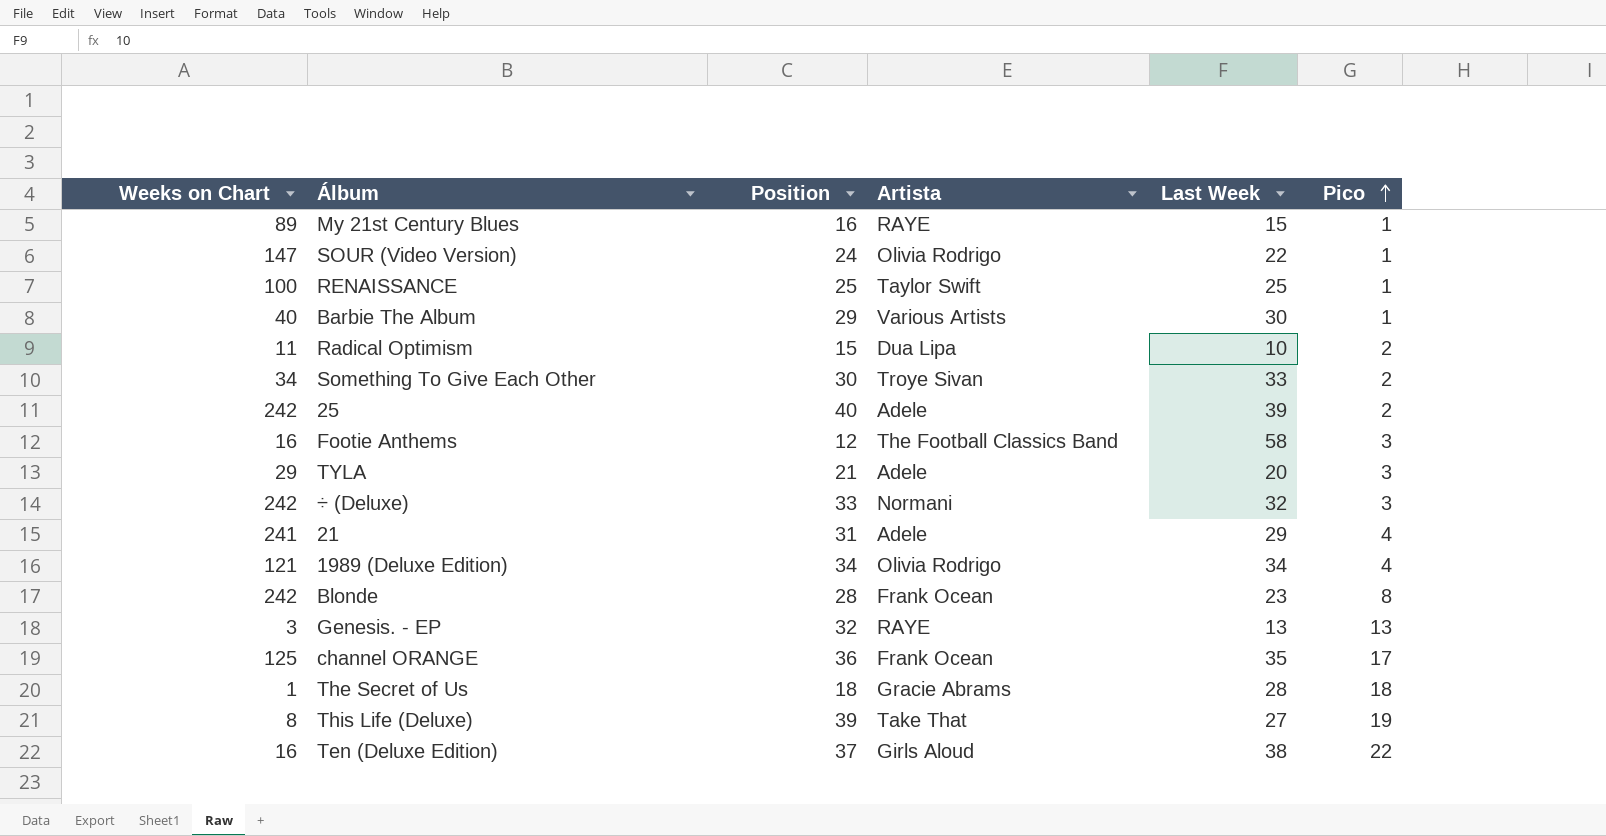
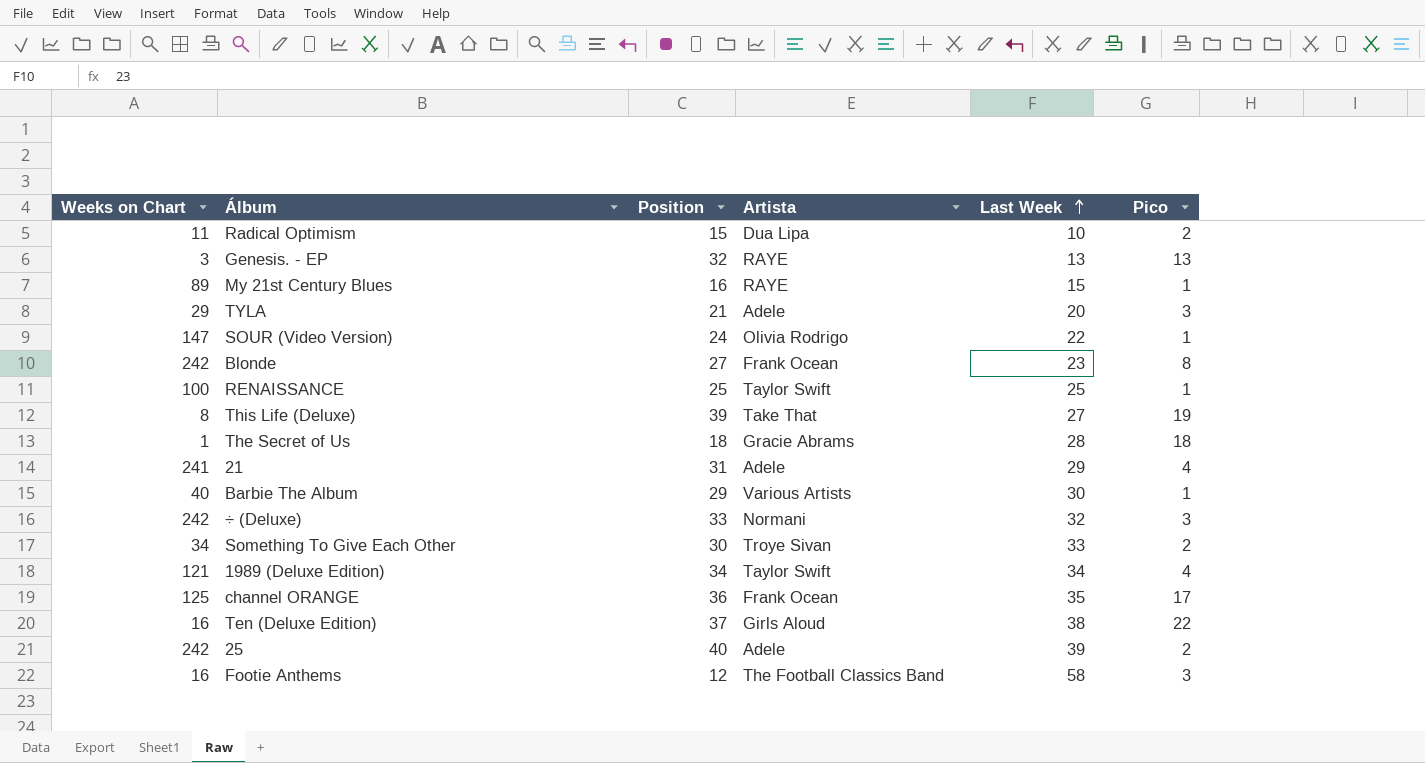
row order: Pico ascending -> Last Week ascending
Blonde | Position: 28 -> 27
1989 (Deluxe Edition) | Artista: Olivia Rodrigo -> Taylor Swift

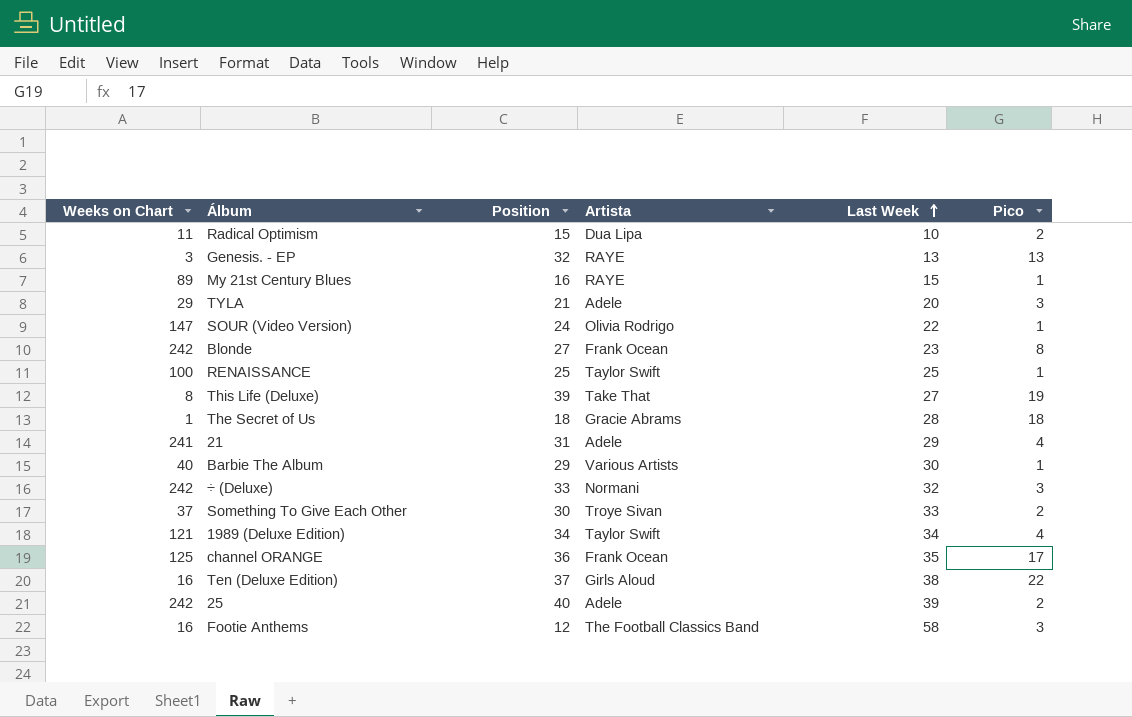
Something To Give Each Other | Weeks on Chart: 34 -> 37

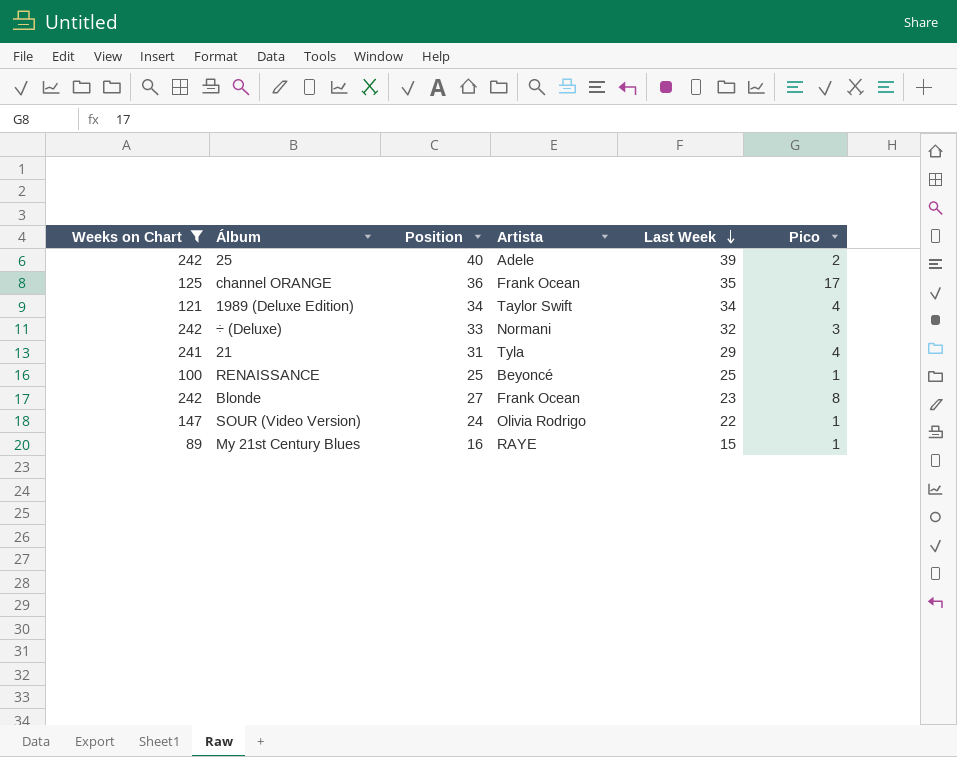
filter: none -> Weeks on Chart >= 89
row order: Last Week ascending -> Last Week descending
21 | Artista: Adele -> Tyla
RENAISSANCE | Artista: Taylor Swift -> Beyoncé

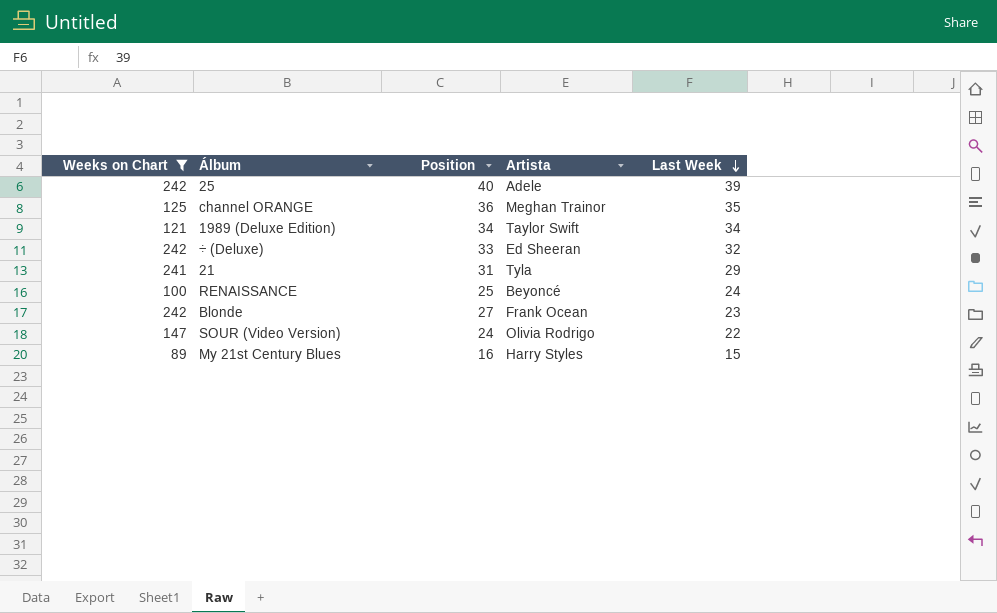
column Pico | position: 6 -> none
channel ORANGE | Artista: Frank Ocean -> Meghan Trainor
÷ (Deluxe) | Artista: Normani -> Ed Sheeran
RENAISSANCE | Last Week: 25 -> 24
My 21st Century Blues | Artista: RAYE -> Harry Styles

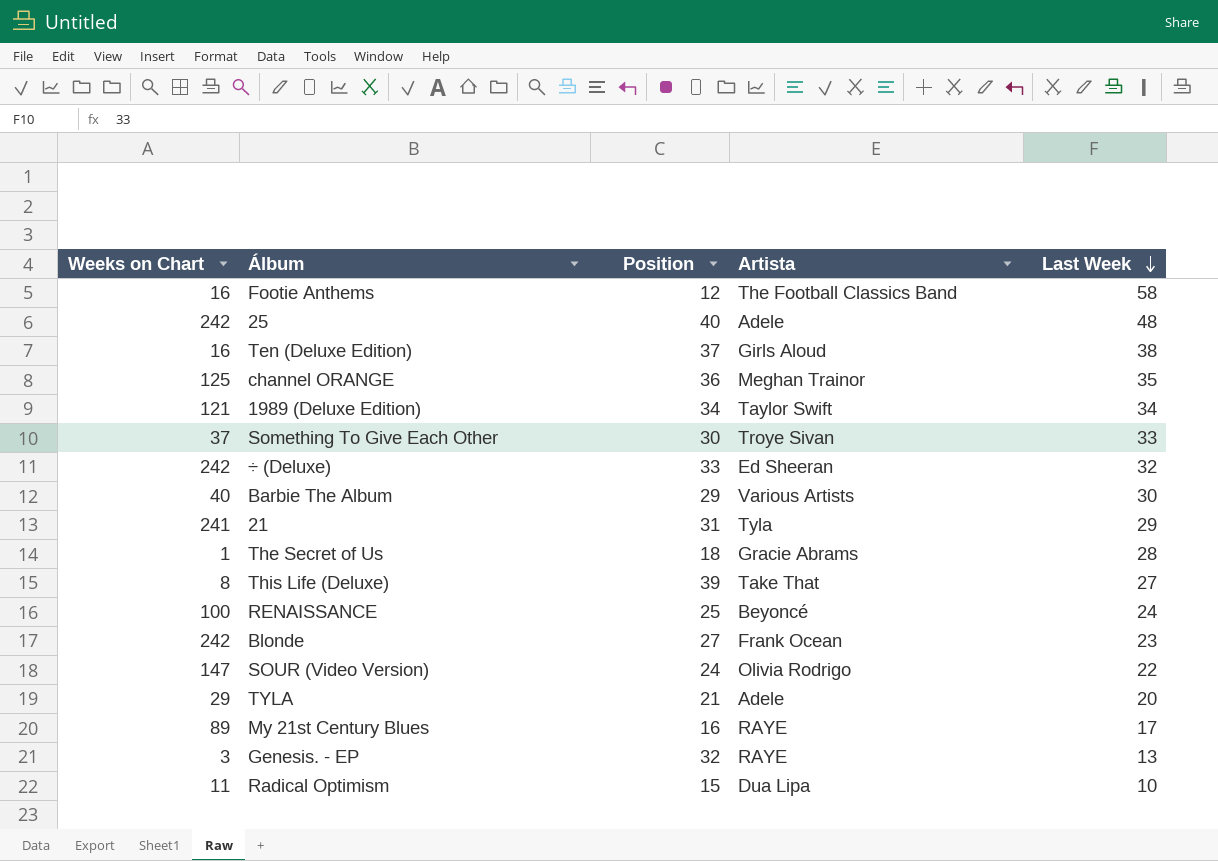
filter: Weeks on Chart >= 89 -> none
25 | Last Week: 39 -> 48
My 21st Century Blues | Artista: Harry Styles -> RAYE
My 21st Century Blues | Last Week: 15 -> 17

